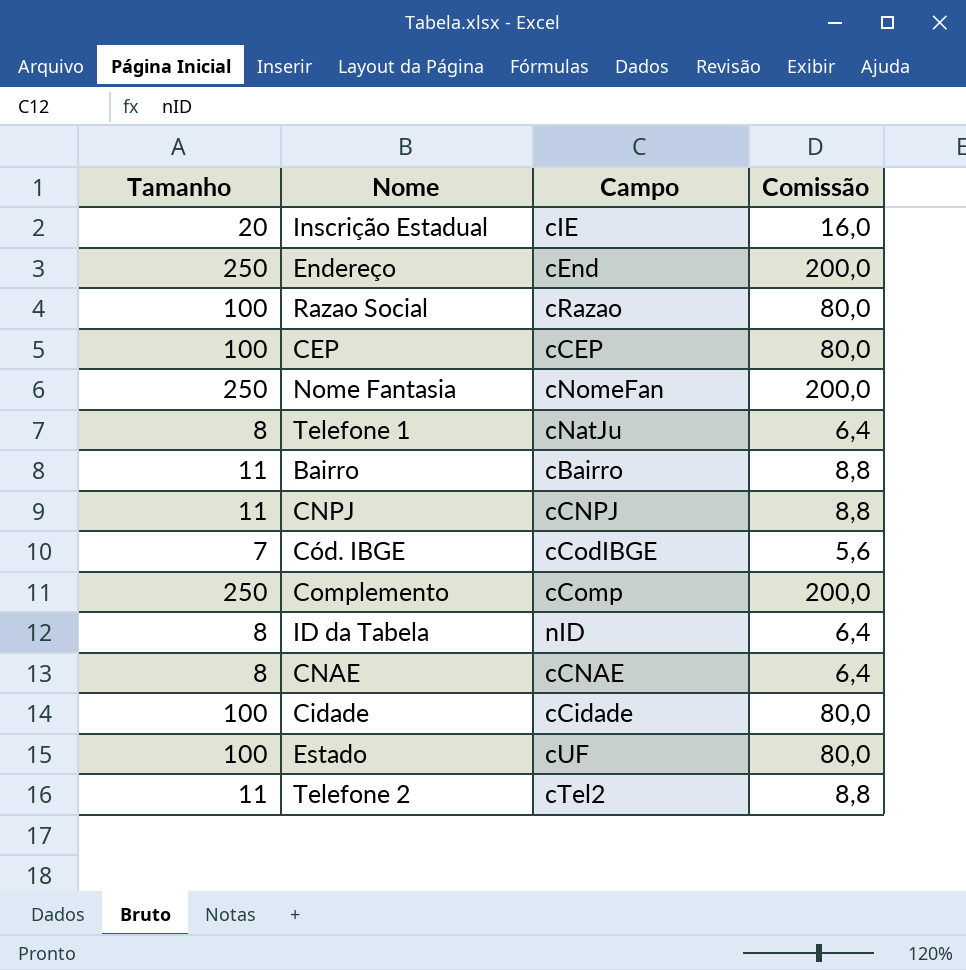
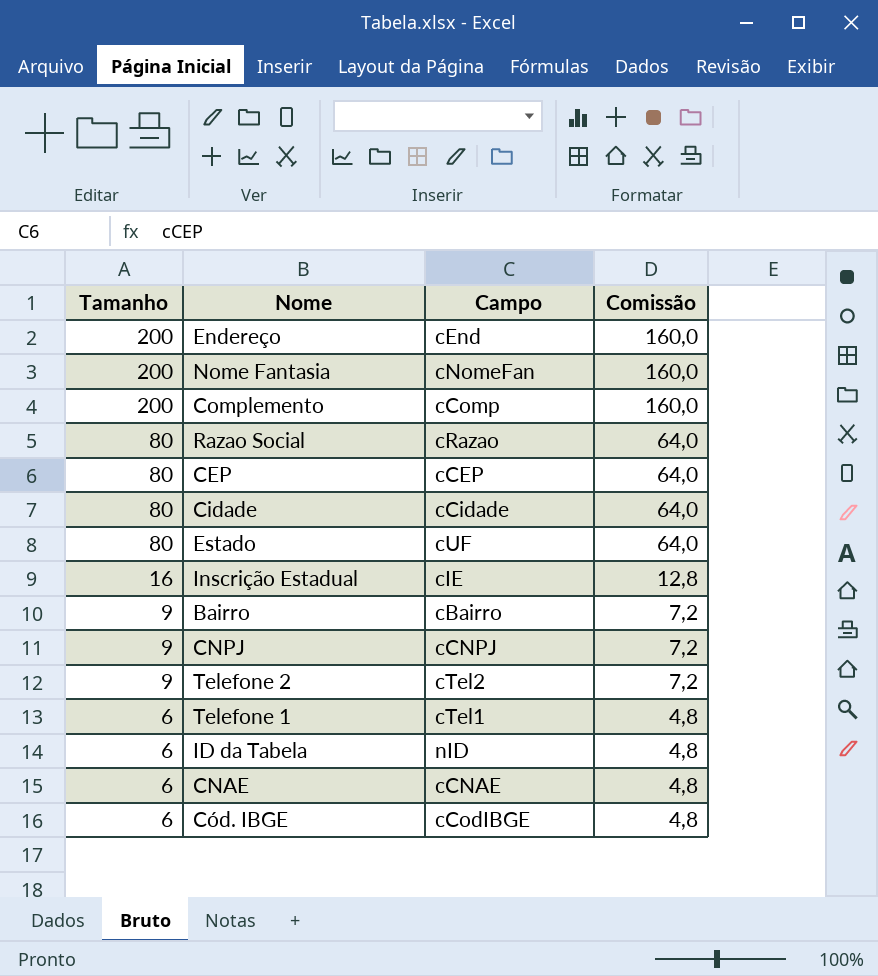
row order: none -> Tamanho descending
Endereço | Tamanho: 250 -> 200
Endereço | Comissão: 200,0 -> 160,0
Nome Fantasia | Tamanho: 250 -> 200
Nome Fantasia | Comissão: 200,0 -> 160,0
Complemento | Tamanho: 250 -> 200
Complemento | Comissão: 200,0 -> 160,0
Razao Social | Tamanho: 100 -> 80
Razao Social | Comissão: 80,0 -> 64,0
CEP | Tamanho: 100 -> 80
CEP | Comissão: 80,0 -> 64,0
Cidade | Tamanho: 100 -> 80
Cidade | Comissão: 80,0 -> 64,0
Estado | Tamanho: 100 -> 80
Estado | Comissão: 80,0 -> 64,0
Inscrição Estadual | Tamanho: 20 -> 16
Inscrição Estadual | Comissão: 16,0 -> 12,8
Bairro | Tamanho: 11 -> 9
Bairro | Comissão: 8,8 -> 7,2
CNPJ | Tamanho: 11 -> 9
CNPJ | Comissão: 8,8 -> 7,2
Telefone 2 | Tamanho: 11 -> 9
Telefone 2 | Comissão: 8,8 -> 7,2
Telefone 1 | Tamanho: 8 -> 6
Telefone 1 | Campo: cNatJu -> cTel1
Telefone 1 | Comissão: 6,4 -> 4,8
ID da Tabela | Tamanho: 8 -> 6
ID da Tabela | Comissão: 6,4 -> 4,8
CNAE | Tamanho: 8 -> 6
CNAE | Comissão: 6,4 -> 4,8
Cód. IBGE | Tamanho: 7 -> 6
Cód. IBGE | Comissão: 5,6 -> 4,8

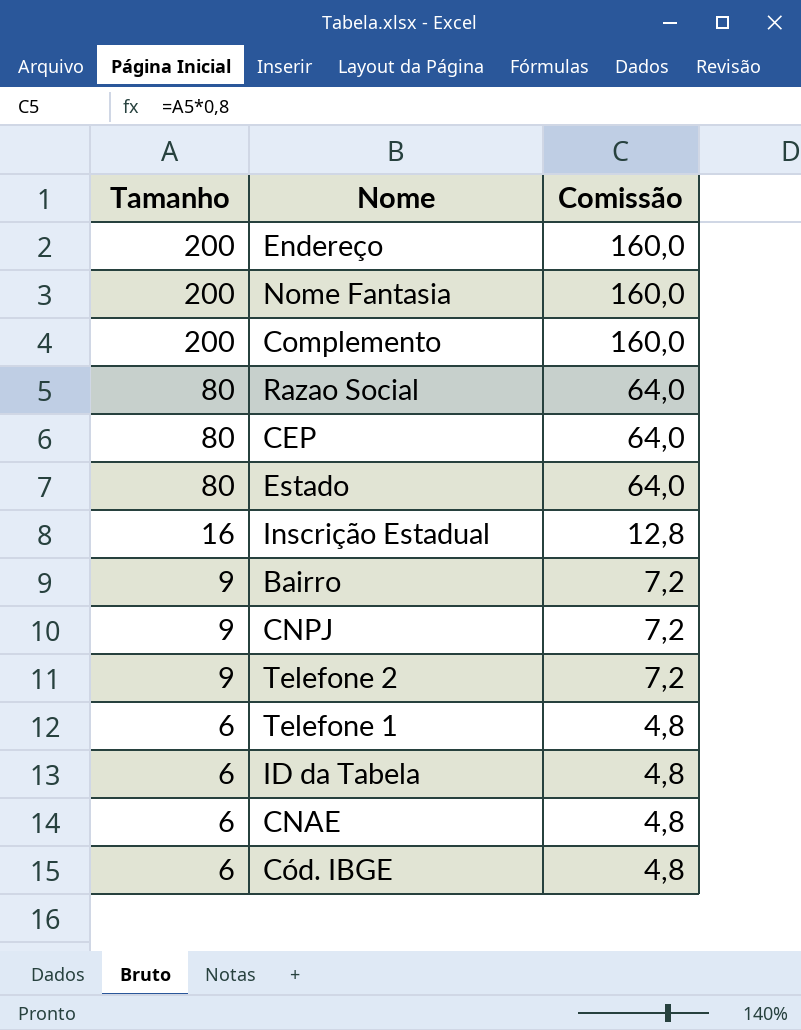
column Campo | position: 3 -> none
row Cidade: 80 | cCidade | 64,0 -> none

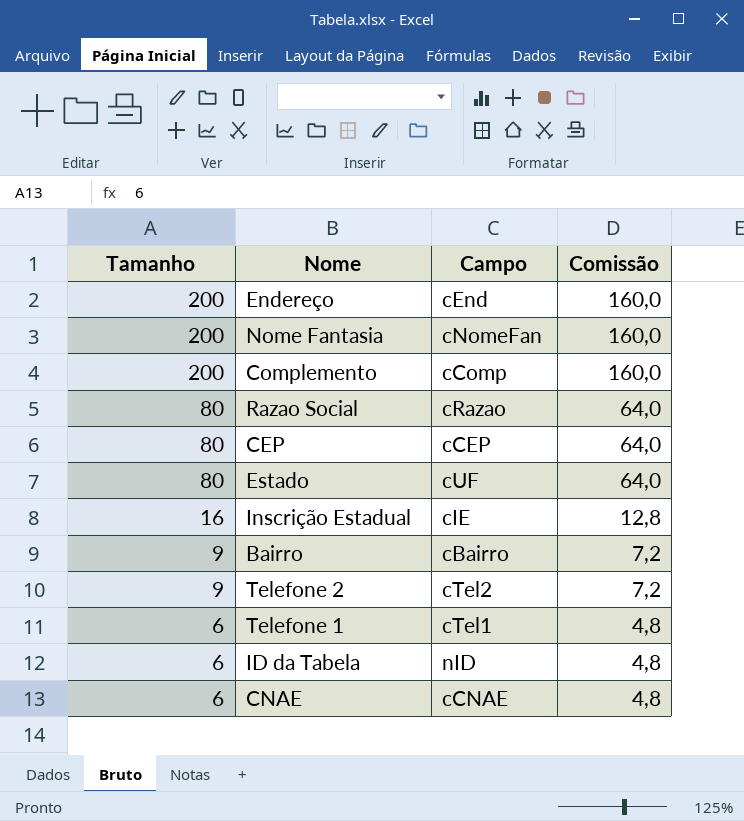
column Campo | position: none -> 3
row CNPJ: 9 | 7,2 -> none
row Cód. IBGE: 6 | 4,8 -> none

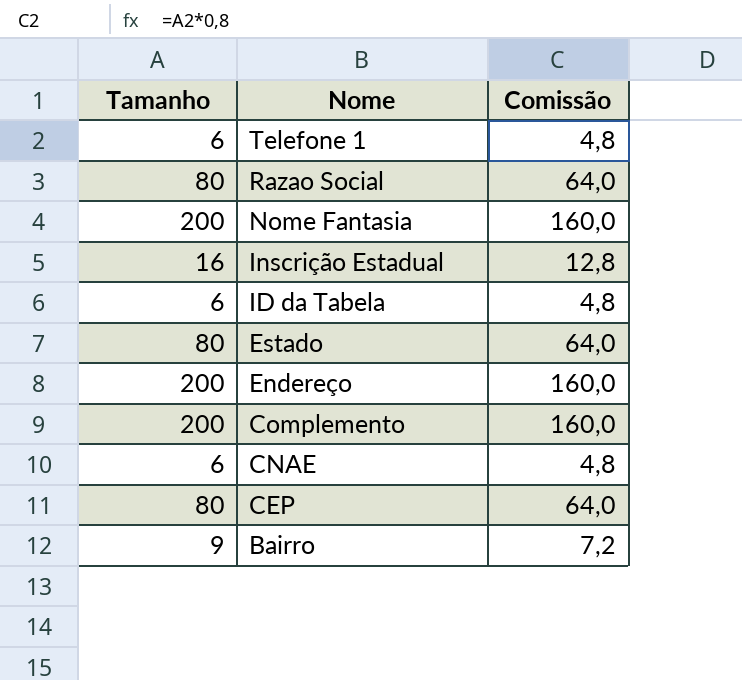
row order: Tamanho descending -> Nome descending
column Campo | position: 3 -> none
row Telefone 2: 9 | cTel2 | 7,2 -> none

